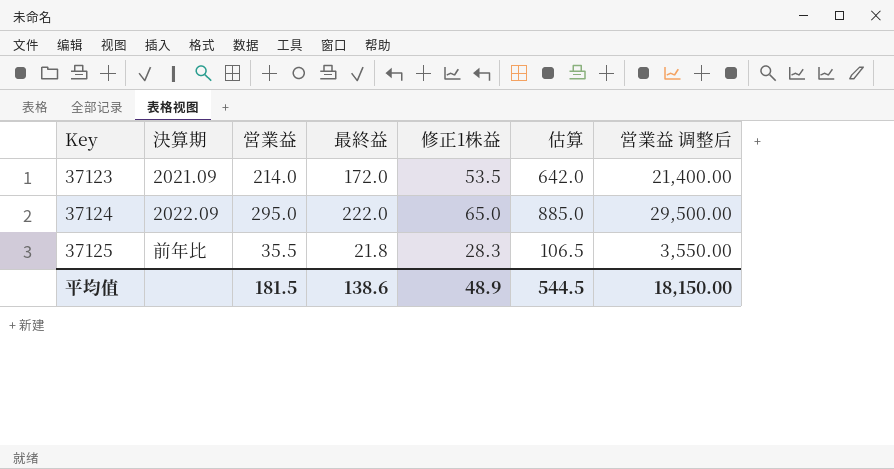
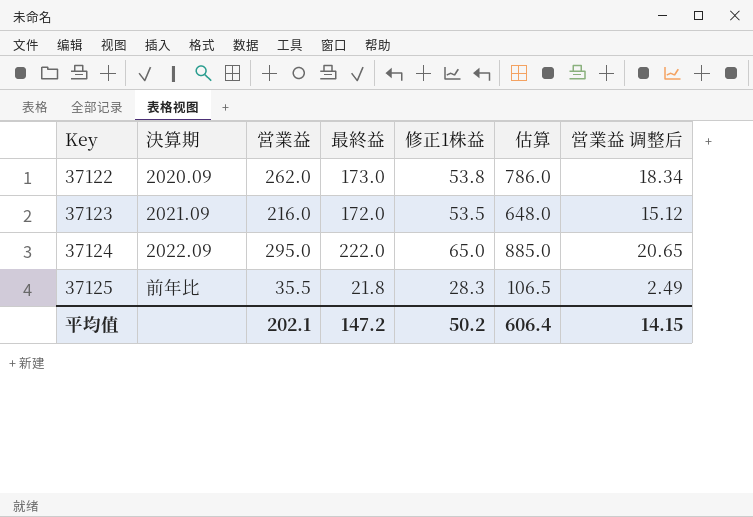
column 営業益 调整后 | formula: [営業益] * 100 -> [営業益] * 0.07
row 37122: none -> 2020.09 | 262.0 | 173.0 | 53.8 | 786.0 | 18.34
37123 | 営業益: 214.0 -> 216.0
37123 | 估算: 642.0 -> 648.0
平均值 | 営業益: 181.5 -> 202.1
平均值 | 最終益: 138.6 -> 147.2
平均值 | 修正1株益: 48.9 -> 50.2
平均值 | 估算: 544.5 -> 606.4
平均值 | 営業益 调整后: 18,150.00 -> 14.15

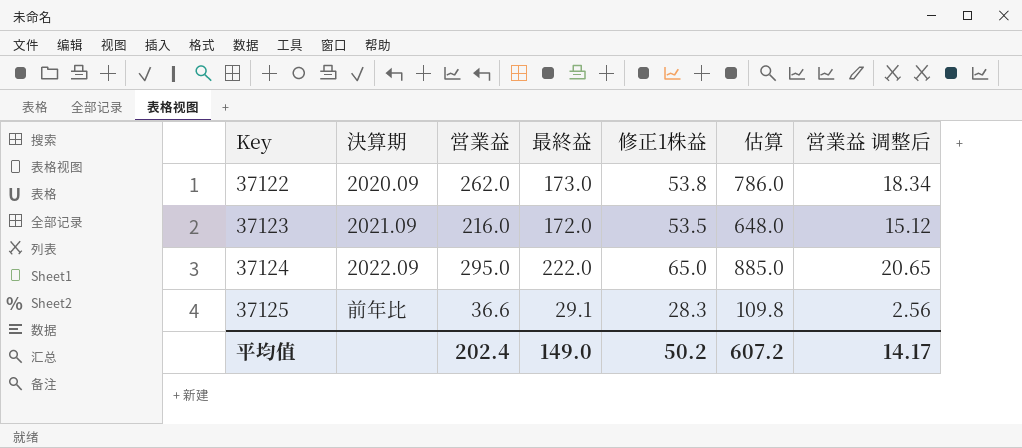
37125 | 営業益: 35.5 -> 36.6
37125 | 最終益: 21.8 -> 29.1
37125 | 估算: 106.5 -> 109.8
37125 | 営業益 调整后: 2.49 -> 2.56
平均值 | 営業益: 202.1 -> 202.4
平均值 | 最終益: 147.2 -> 149.0
平均值 | 估算: 606.4 -> 607.2
平均值 | 営業益 调整后: 14.15 -> 14.17

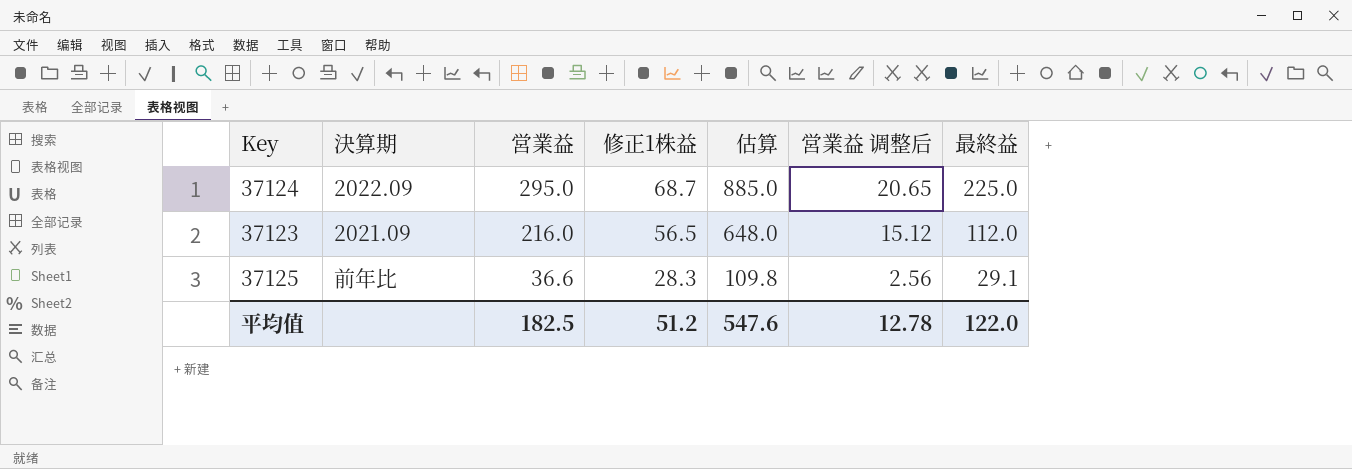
row order: Key ascending -> 営業益 descending
column 最終益 | position: 4 -> 7
row 37122: 2020.09 | 262.0 | 173.0 | 53.8 | 786.0 | 18.34 -> none
37124 | 修正1株益: 65.0 -> 68.7
37124 | 最終益: 222.0 -> 225.0
37123 | 修正1株益: 53.5 -> 56.5
37123 | 最終益: 172.0 -> 112.0
平均值 | 営業益: 202.4 -> 182.5
平均值 | 修正1株益: 50.2 -> 51.2
平均值 | 估算: 607.2 -> 547.6
平均值 | 営業益 调整后: 14.17 -> 12.78
平均值 | 最終益: 149.0 -> 122.0

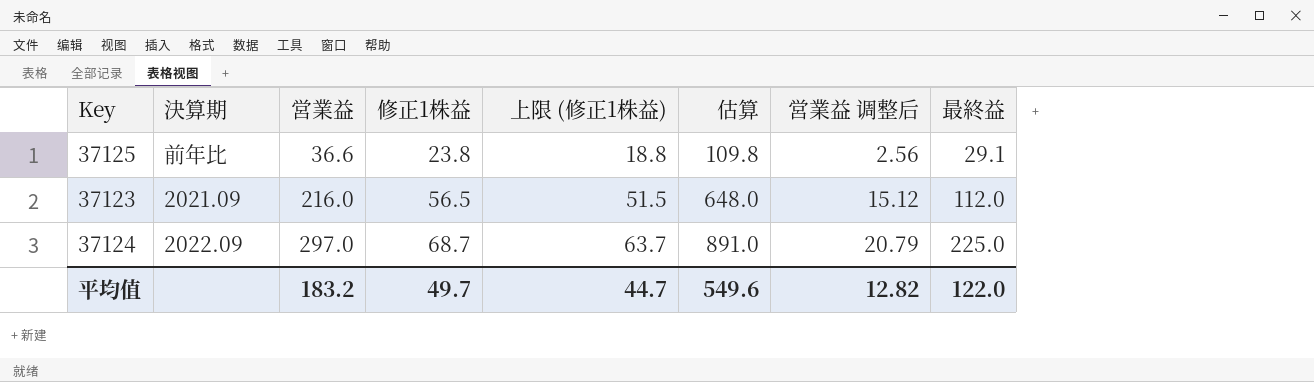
row order: 営業益 descending -> 営業益 ascending
column 上限 (修正1株益) | formula: none -> [修正1株益] - 5
37125 | 修正1株益: 28.3 -> 23.8
37124 | 営業益: 295.0 -> 297.0
37124 | 估算: 885.0 -> 891.0
37124 | 営業益 调整后: 20.65 -> 20.79
平均值 | 営業益: 182.5 -> 183.2
平均值 | 修正1株益: 51.2 -> 49.7
平均值 | 估算: 547.6 -> 549.6
平均值 | 営業益 调整后: 12.78 -> 12.82

